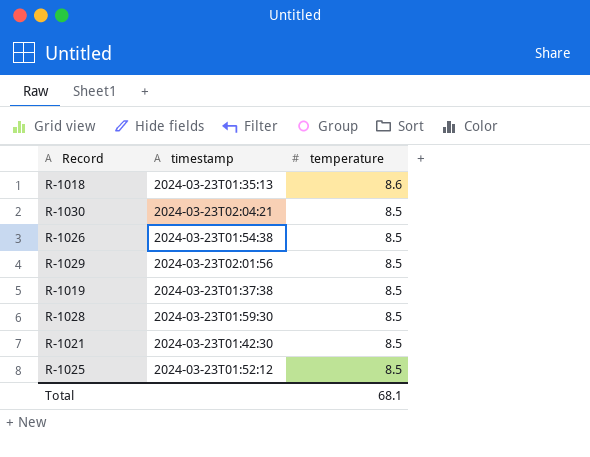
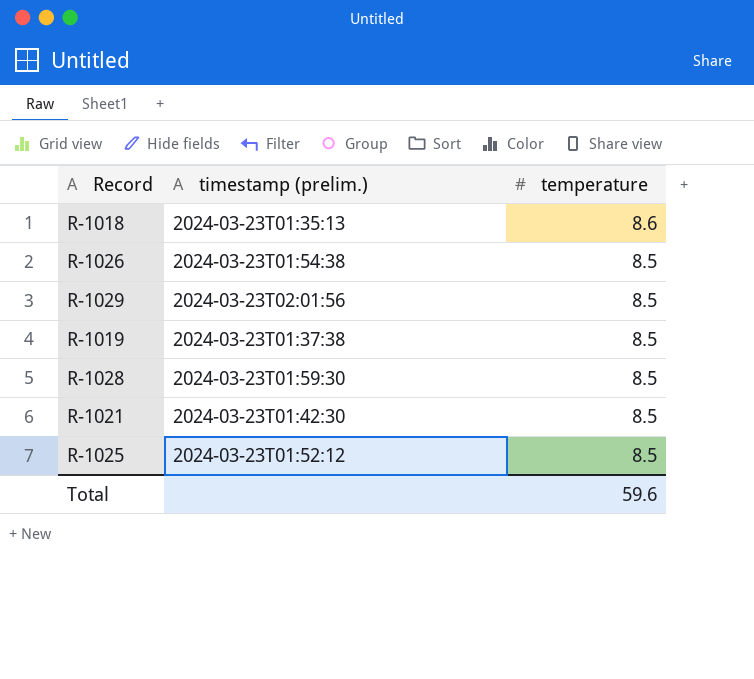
column name: timestamp -> timestamp (prelim.)
row R-1030: 2024-03-23T02:04:21 | 8.5 -> none
Total | temperature: 68.1 -> 59.6

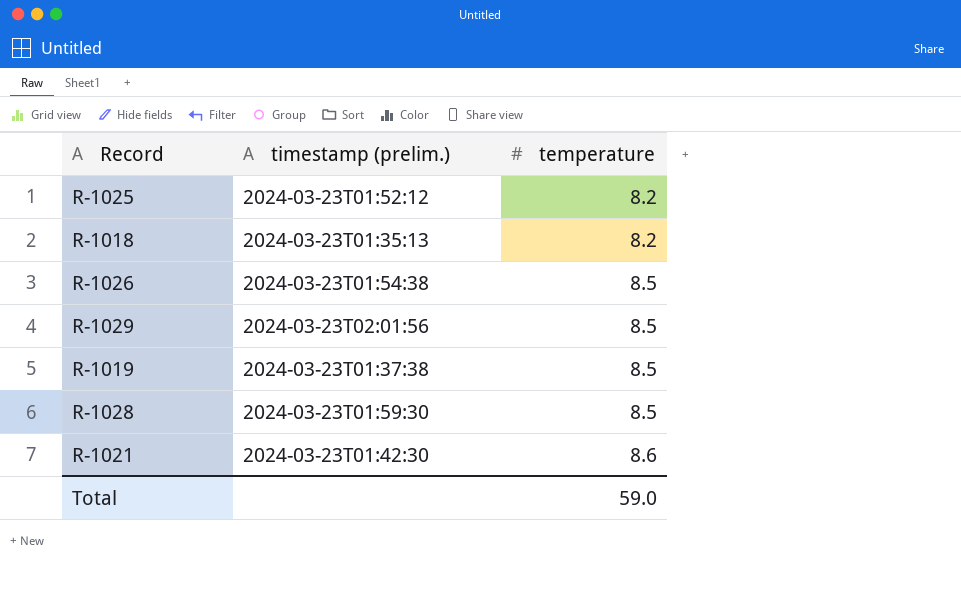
row order: temperature descending -> temperature ascending
R-1025 | temperature: 8.5 -> 8.2
R-1018 | temperature: 8.6 -> 8.2
R-1021 | temperature: 8.5 -> 8.6
Total | temperature: 59.6 -> 59.0

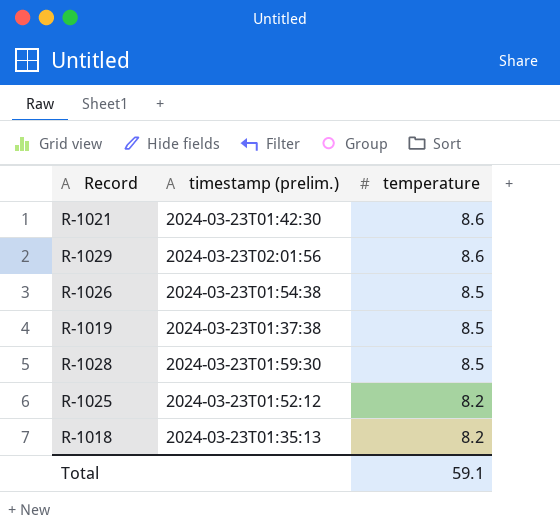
row order: temperature ascending -> temperature descending
R-1029 | temperature: 8.5 -> 8.6
Total | temperature: 59.0 -> 59.1

